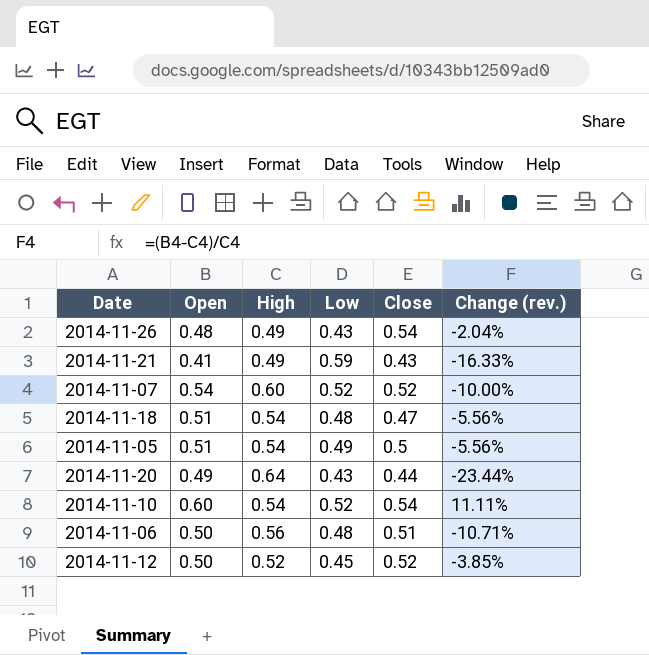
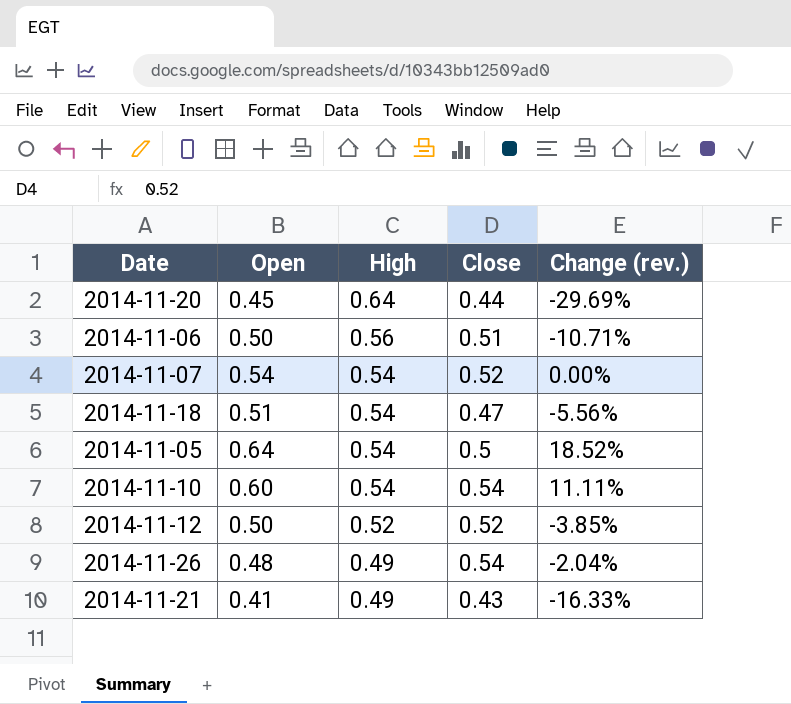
row order: none -> High descending
column Low | position: 4 -> none
2014-11-20 | Open: 0.49 -> 0.45
2014-11-20 | Change (rev.): -23.44% -> -29.69%
2014-11-07 | High: 0.60 -> 0.54
2014-11-07 | Change (rev.): -10.00% -> 0.00%
2014-11-05 | Open: 0.51 -> 0.64
2014-11-05 | Change (rev.): -5.56% -> 18.52%

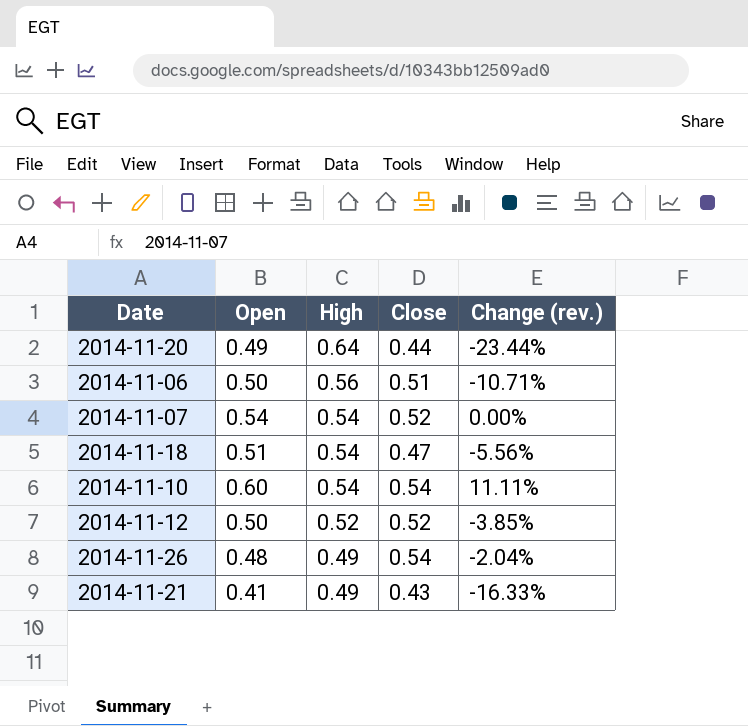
row 2014-11-05: 0.64 | 0.54 | 0.5 | 18.52% -> none
2014-11-20 | Open: 0.45 -> 0.49
2014-11-20 | Change (rev.): -29.69% -> -23.44%

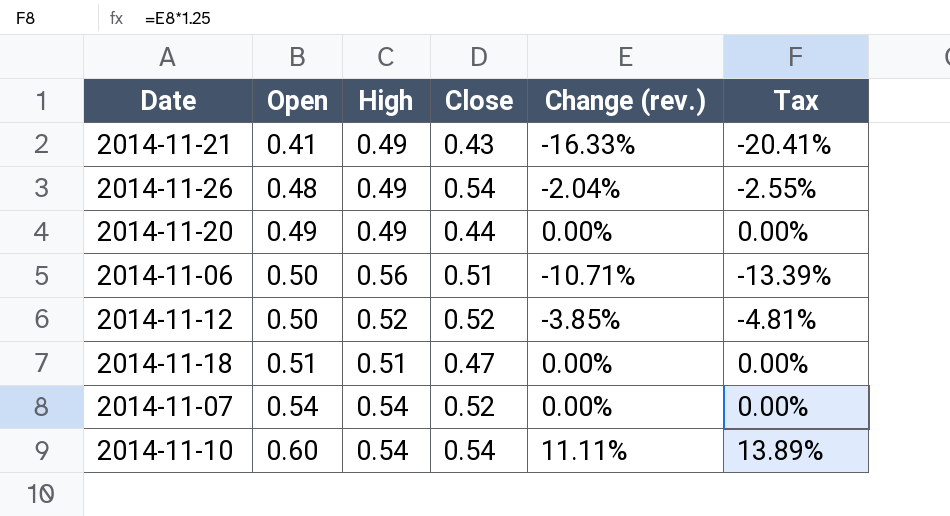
row order: High descending -> Open ascending
column Tax | formula: none -> [Change (rev.)] * 1.25
2014-11-20 | High: 0.64 -> 0.49
2014-11-20 | Change (rev.): -23.44% -> 0.00%
2014-11-18 | High: 0.54 -> 0.51
2014-11-18 | Change (rev.): -5.56% -> 0.00%

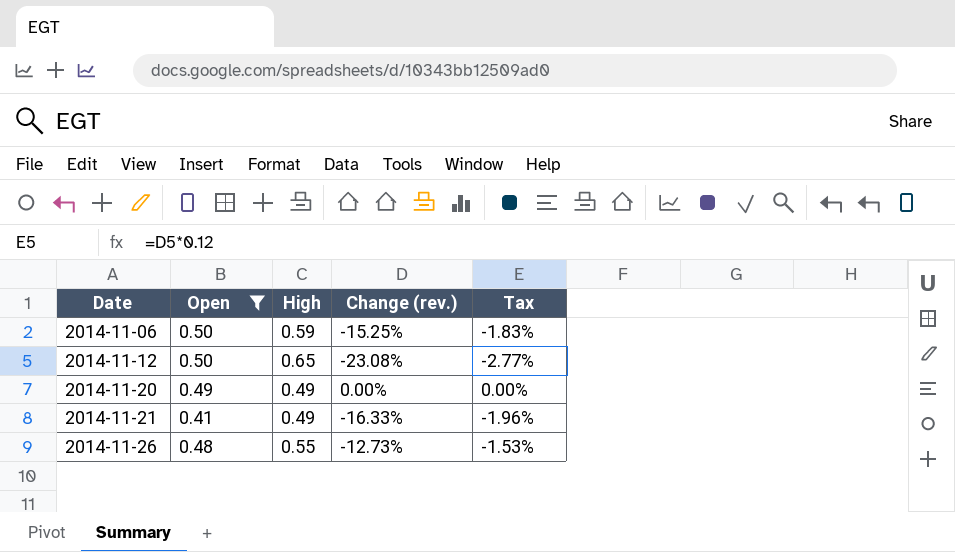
filter: none -> Open <= 0.50
row order: Open ascending -> Date ascending
column Close | position: 4 -> none
column Tax | formula: [Change (rev.)] * 1.25 -> [Change (rev.)] * 0.12
2014-11-06 | High: 0.56 -> 0.59
2014-11-06 | Change (rev.): -10.71% -> -15.25%
2014-11-12 | High: 0.52 -> 0.65
2014-11-12 | Change (rev.): -3.85% -> -23.08%
2014-11-26 | High: 0.49 -> 0.55
2014-11-26 | Change (rev.): -2.04% -> -12.73%

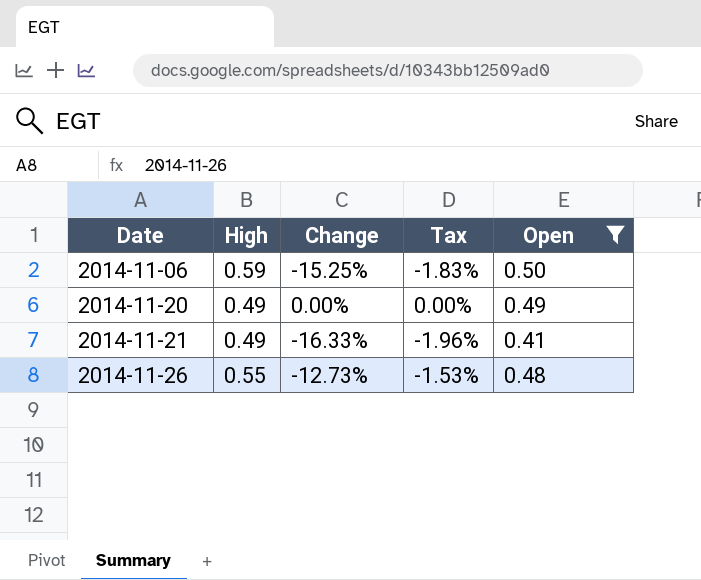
column name: Change (rev.) -> Change
column Open | position: 2 -> 5
row 2014-11-12: 0.50 | 0.65 | -23.08% | -2.77% -> none

